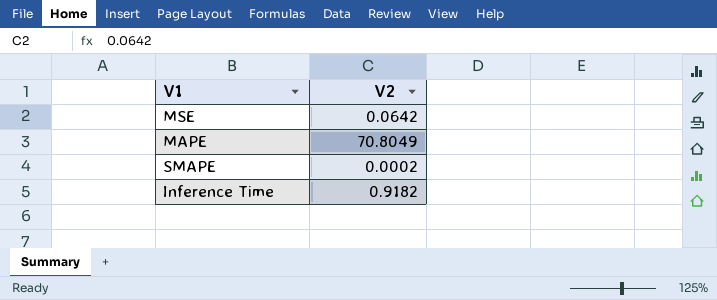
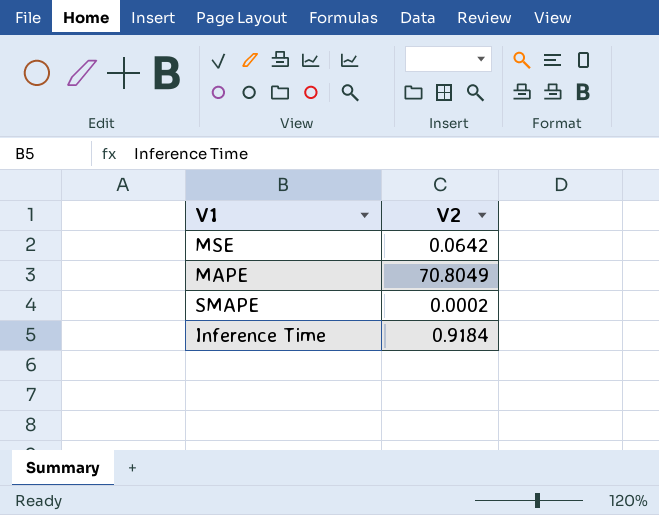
Inference Time | V2: 0.9182 -> 0.9184

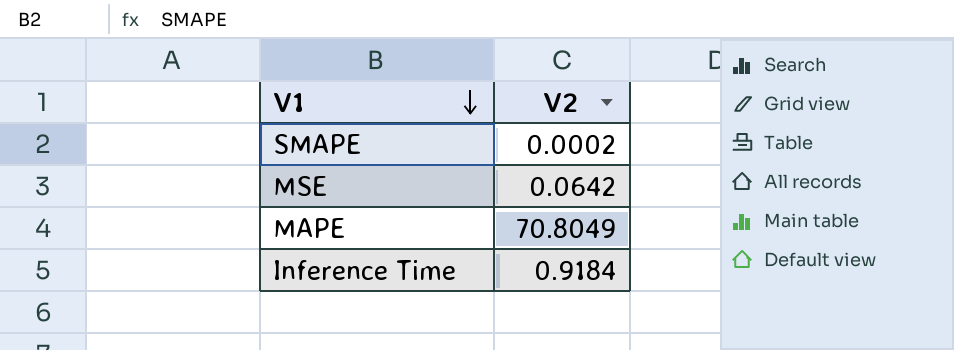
row order: none -> V1 descending

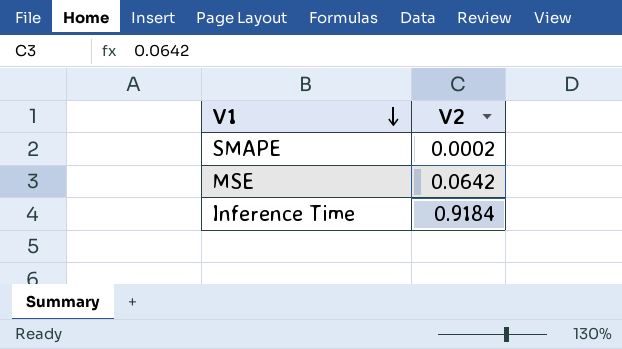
row MAPE: 70.8049 -> none

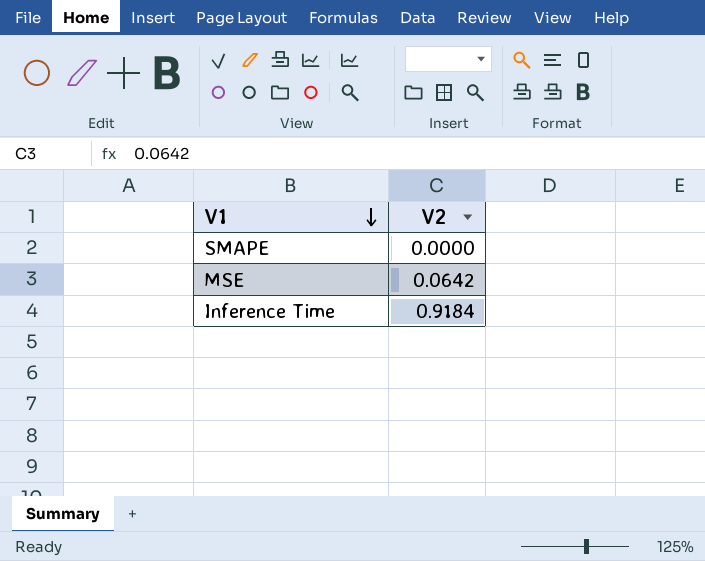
SMAPE | V2: 0.0002 -> 0.0000

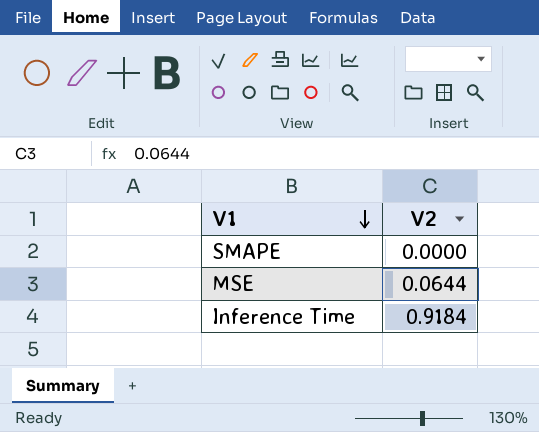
MSE | V2: 0.0642 -> 0.0644

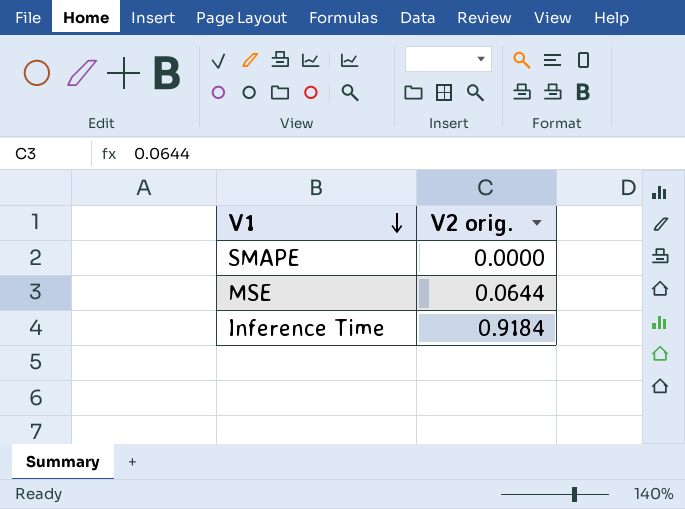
column name: V2 -> V2 orig.

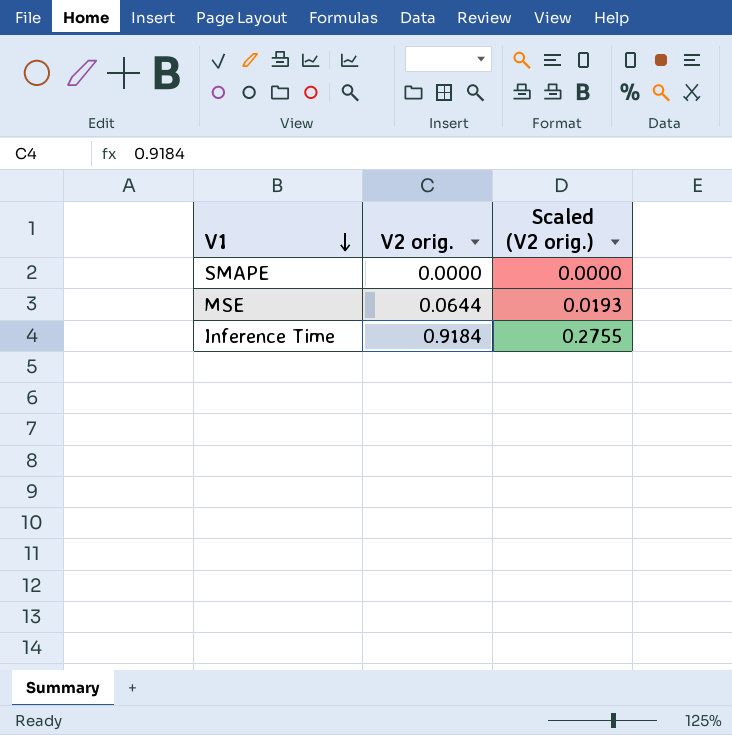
column Scaled (V2 orig.) | formula: none -> [V2 orig.] * 0.3

